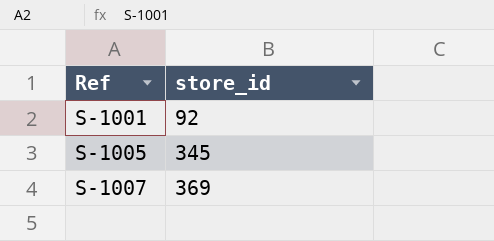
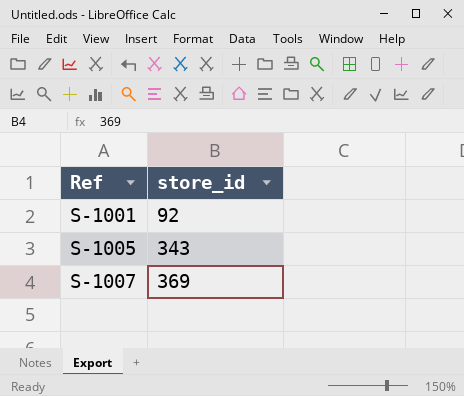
S-1005 | store_id: 345 -> 343

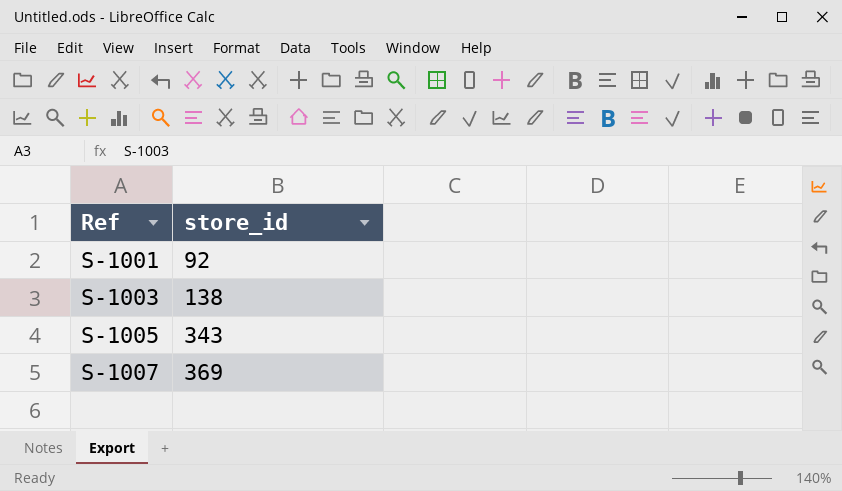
row S-1003: none -> 138

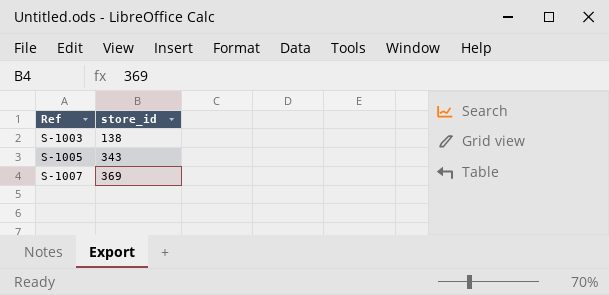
row S-1001: 92 -> none

